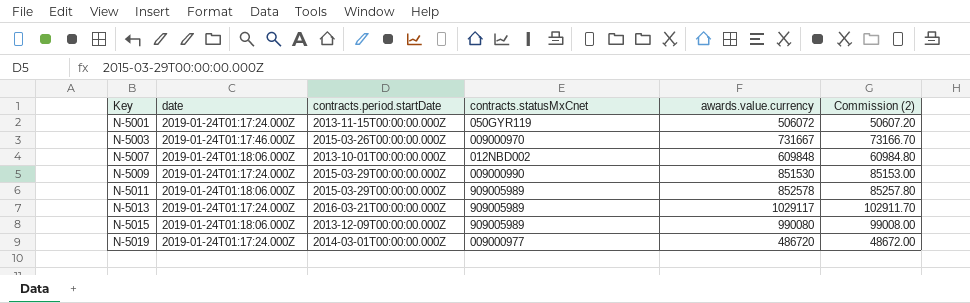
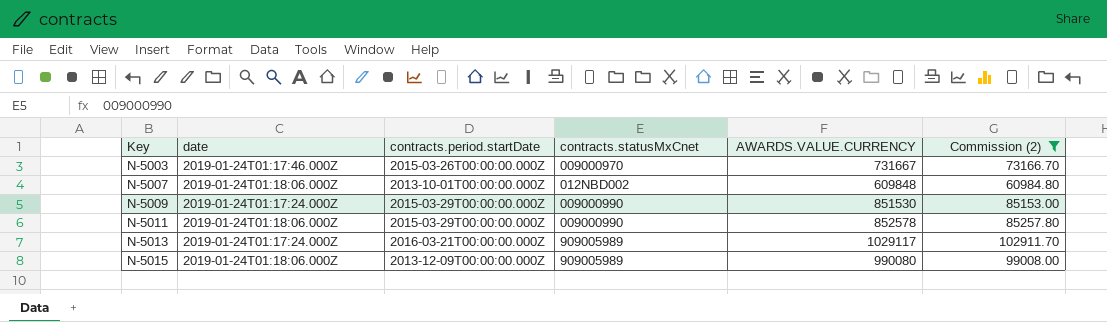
filter: none -> Commission (2) >= 60984.80
column name: awards.value.currency -> AWARDS.VALUE.CURRENCY
N-5011 | contracts.statusMxCnet: 909005989 -> 009000990

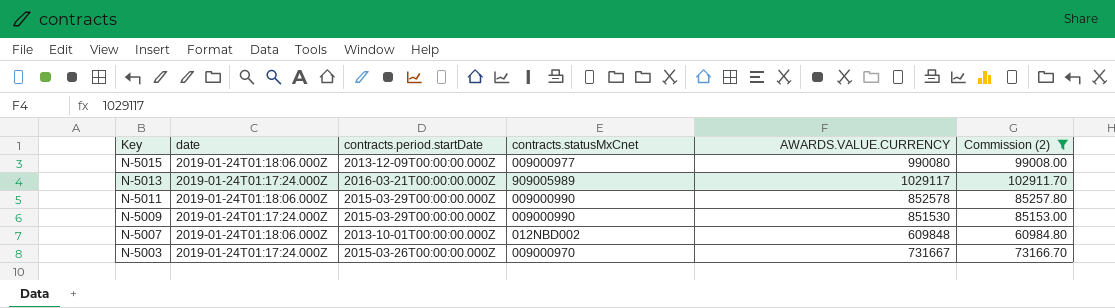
row order: Key ascending -> Key descending
N-5015 | contracts.statusMxCnet: 909005989 -> 009000977
N-5003 | date: 2019-01-24T01:17:46.000Z -> 2019-01-24T01:17:24.000Z

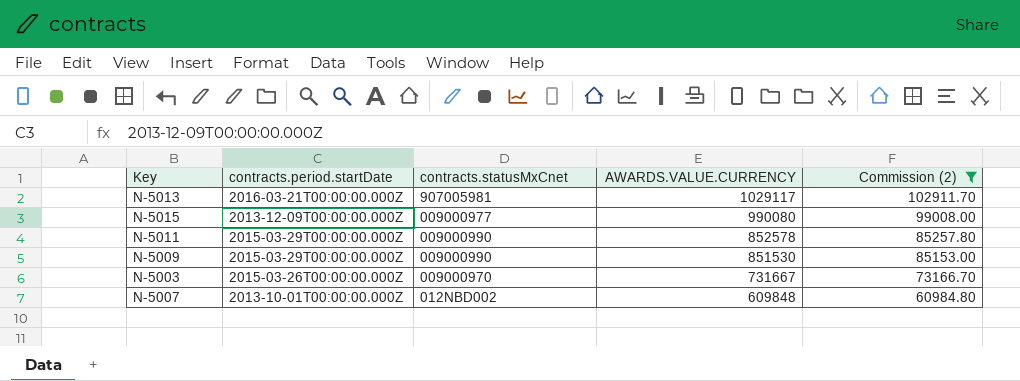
row order: Key descending -> AWARDS.VALUE.CURRENCY descending
column date | position: 2 -> none
N-5013 | contracts.statusMxCnet: 909005989 -> 907005981

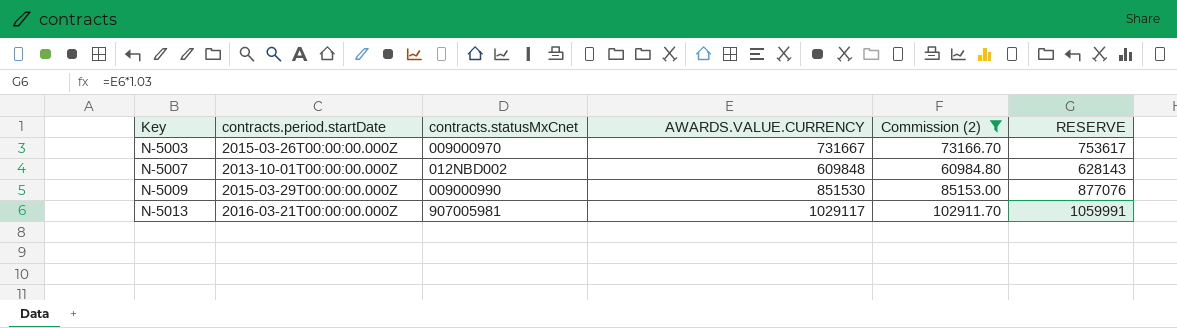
row order: AWARDS.VALUE.CURRENCY descending -> Key ascending
column RESERVE | formula: none -> [AWARDS.VALUE.CURRENCY] * 1.03
row N-5015: 2013-12-09T00:00:00.000Z | 009000977 | 990080 | 99008.00 -> none
row N-5011: 2015-03-29T00:00:00.000Z | 009000990 | 852578 | 85257.80 -> none

